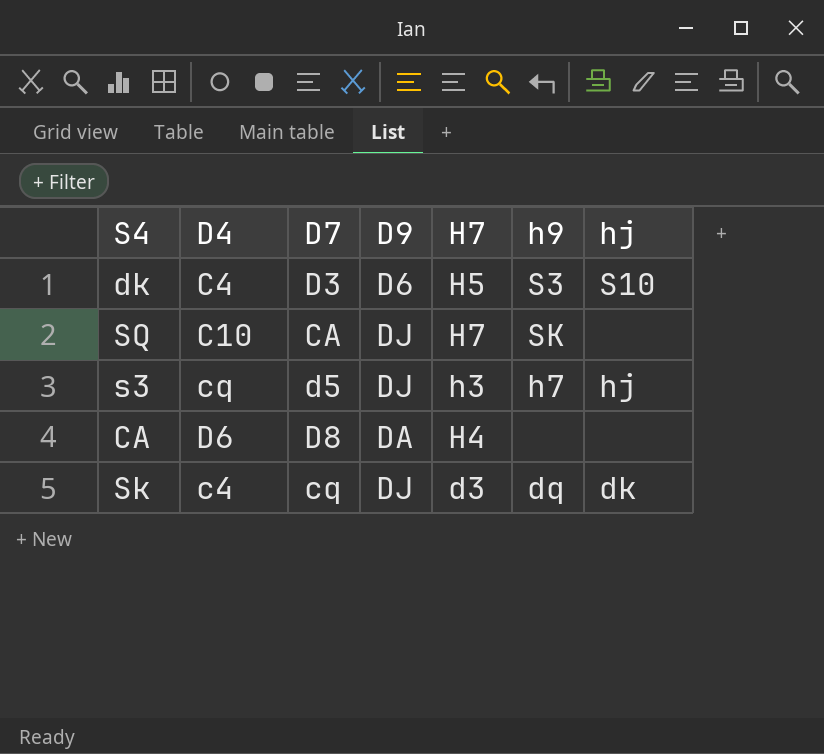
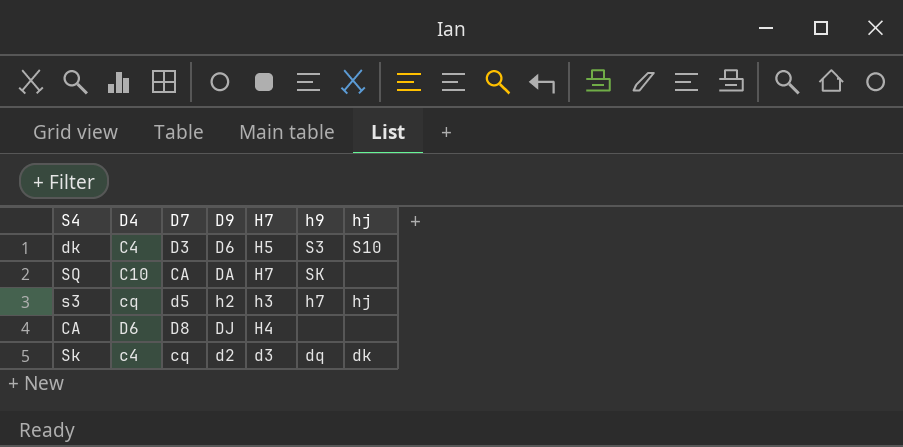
SQ | D9: DJ -> DA
s3 | D9: DJ -> h2
CA | D9: DA -> DJ
Sk | D9: DJ -> d2

